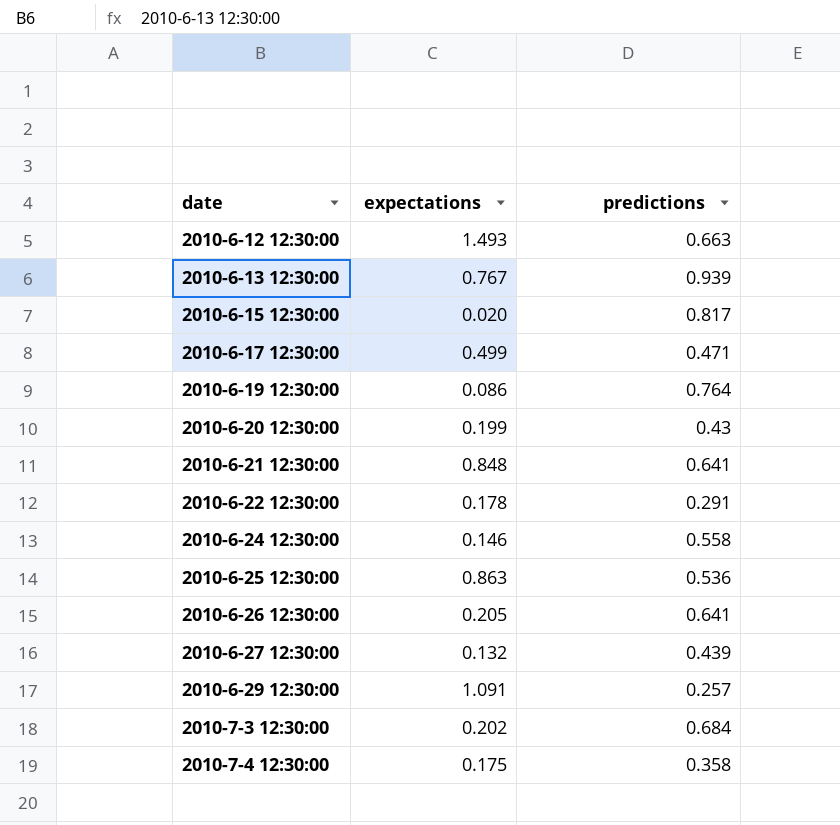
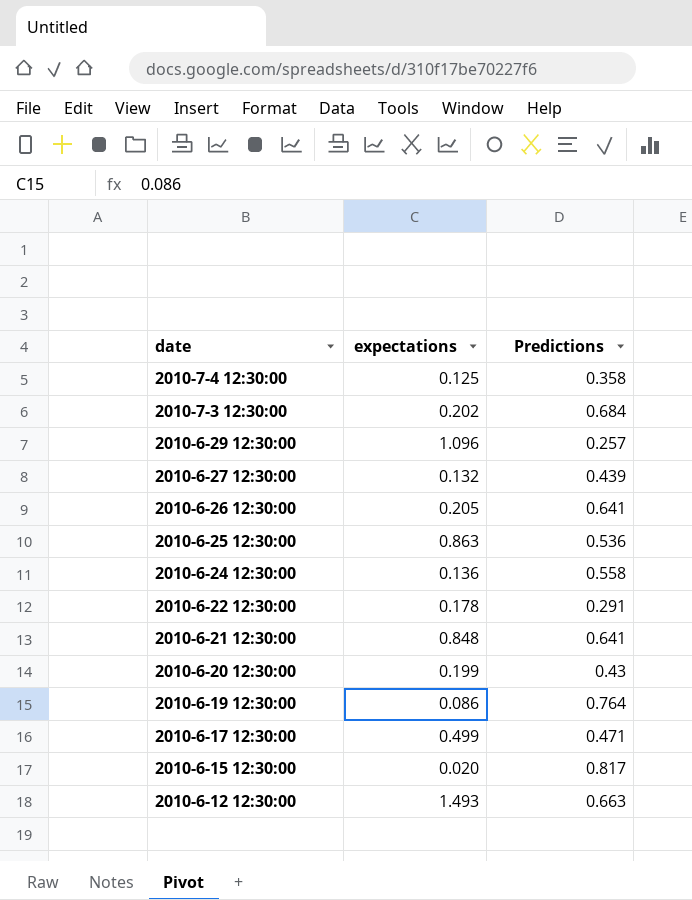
row order: date ascending -> date descending
column name: predictions -> Predictions
row 2010-6-13 12:30:00: 0.767 | 0.939 -> none
2010-7-4 12:30:00 | expectations: 0.175 -> 0.125
2010-6-29 12:30:00 | expectations: 1.091 -> 1.096
2010-6-24 12:30:00 | expectations: 0.146 -> 0.136

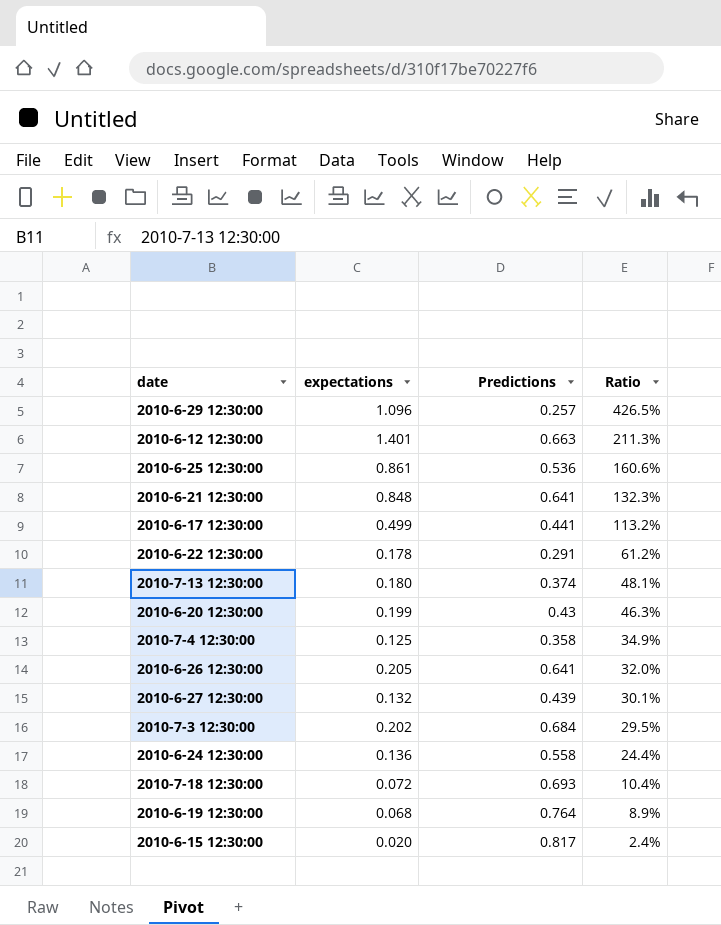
row order: date descending -> Ratio descending
column Ratio | formula: none -> [expectations] / [Predictions]
2010-6-12 12:30:00 | expectations: 1.493 -> 1.401
2010-6-25 12:30:00 | expectations: 0.863 -> 0.861
2010-6-17 12:30:00 | Predictions: 0.471 -> 0.441
row 2010-7-13 12:30:00: none -> 0.180 | 0.374 | 48.1%
row 2010-7-18 12:30:00: none -> 0.072 | 0.693 | 10.4%
2010-6-19 12:30:00 | expectations: 0.086 -> 0.068

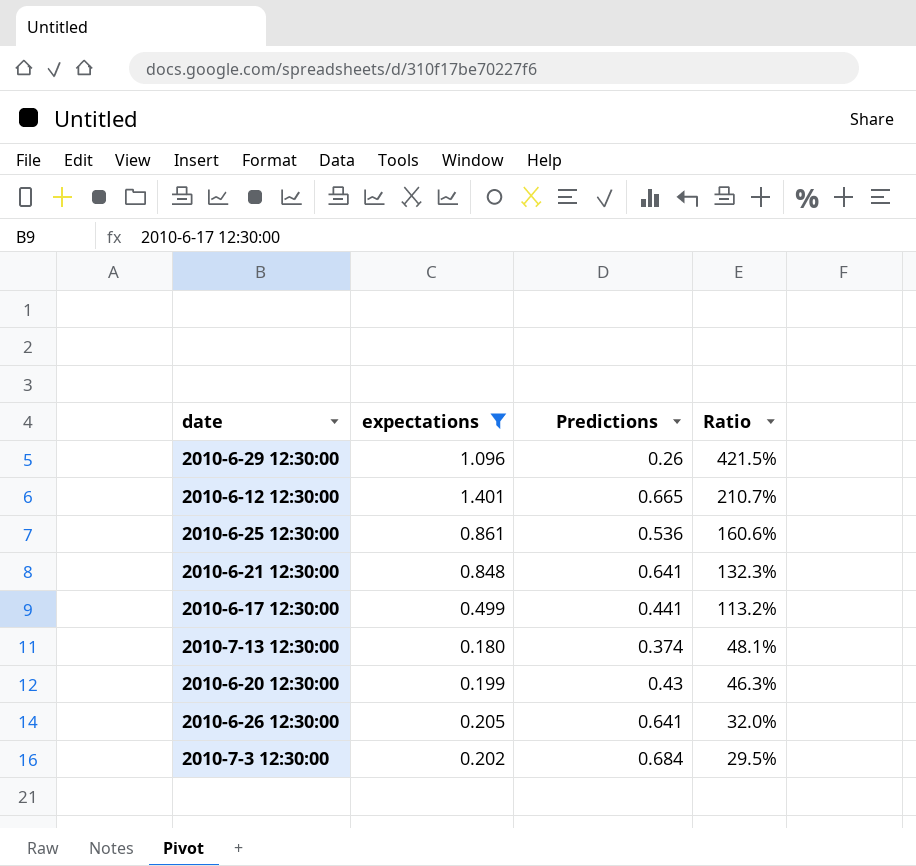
filter: none -> expectations >= 0.180
2010-6-29 12:30:00 | Predictions: 0.257 -> 0.26
2010-6-29 12:30:00 | Ratio: 426.5% -> 421.5%
2010-6-12 12:30:00 | Predictions: 0.663 -> 0.665
2010-6-12 12:30:00 | Ratio: 211.3% -> 210.7%

